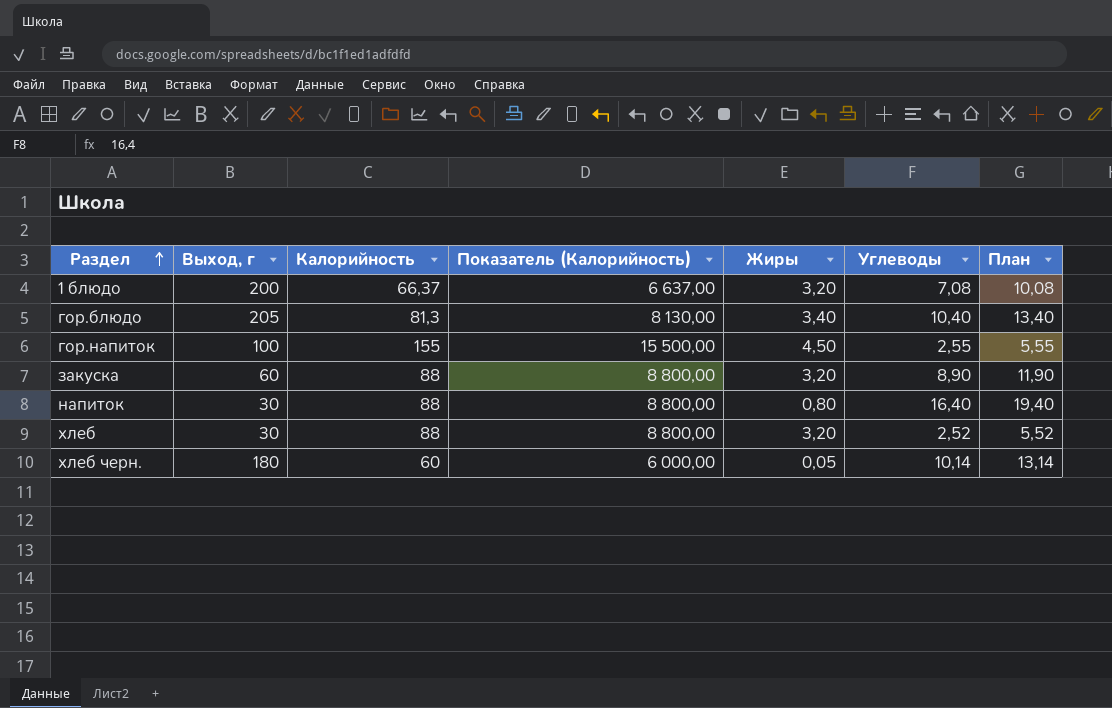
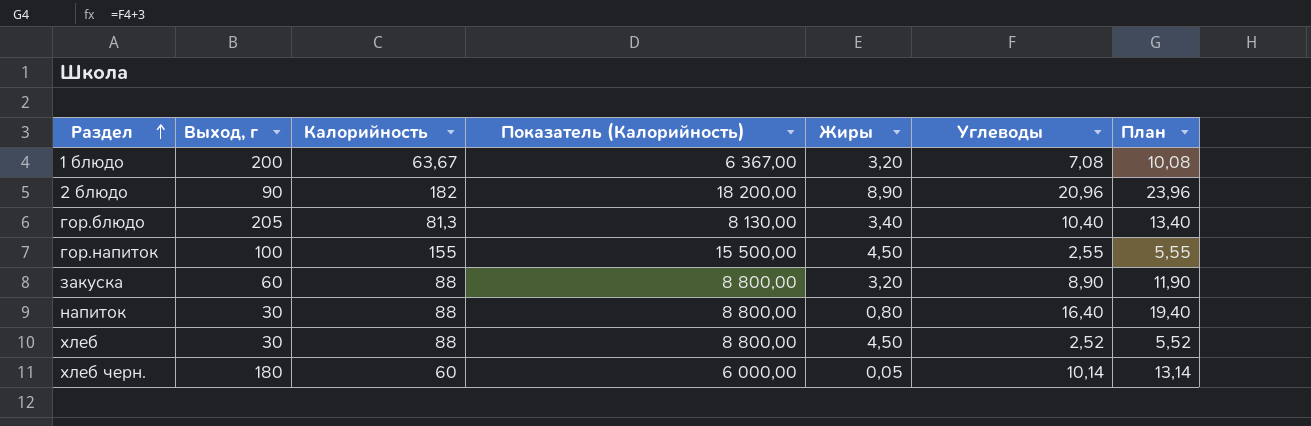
1 блюдо | Калорийность: 66,37 -> 63,67
1 блюдо | Показатель (Калорийность): 6 637,00 -> 6 367,00
row 2 блюдо: none -> 90 | 182 | 18 200,00 | 8,90 | 20,96 | 23,96
хлеб | Жиры: 3,20 -> 4,50

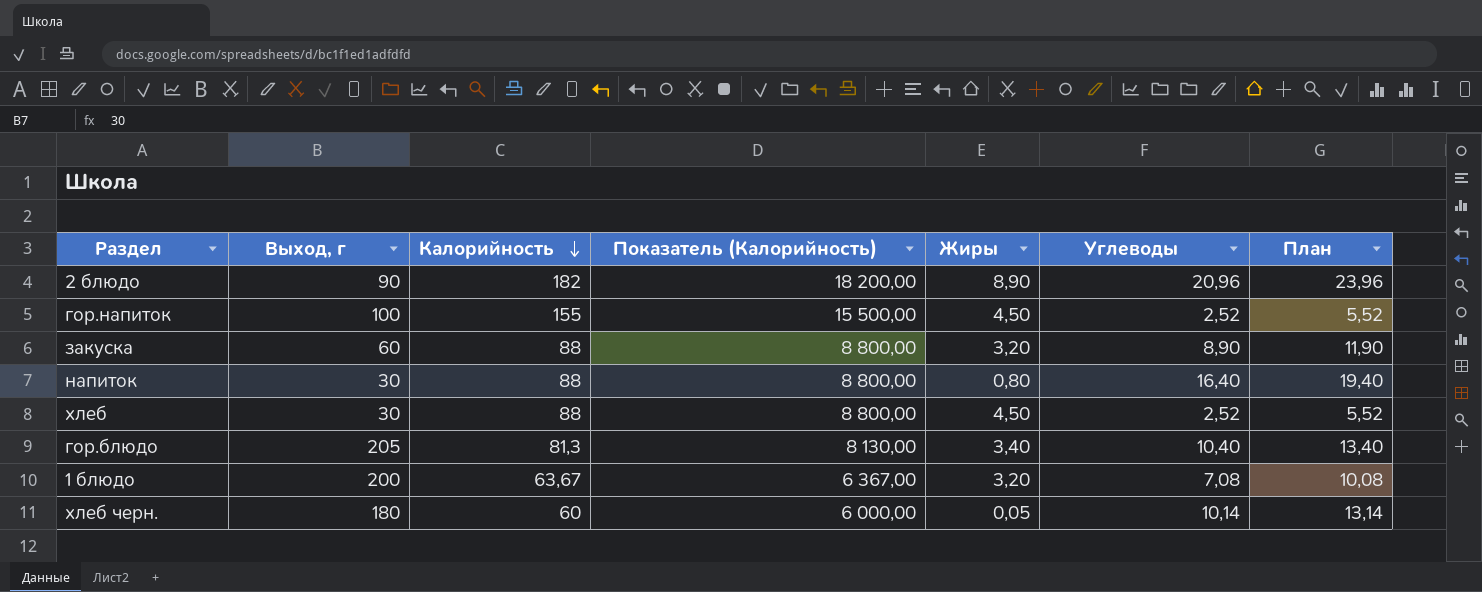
row order: Раздел ascending -> Калорийность descending
гор.напиток | Углеводы: 2,55 -> 2,52
гор.напиток | План: 5,55 -> 5,52

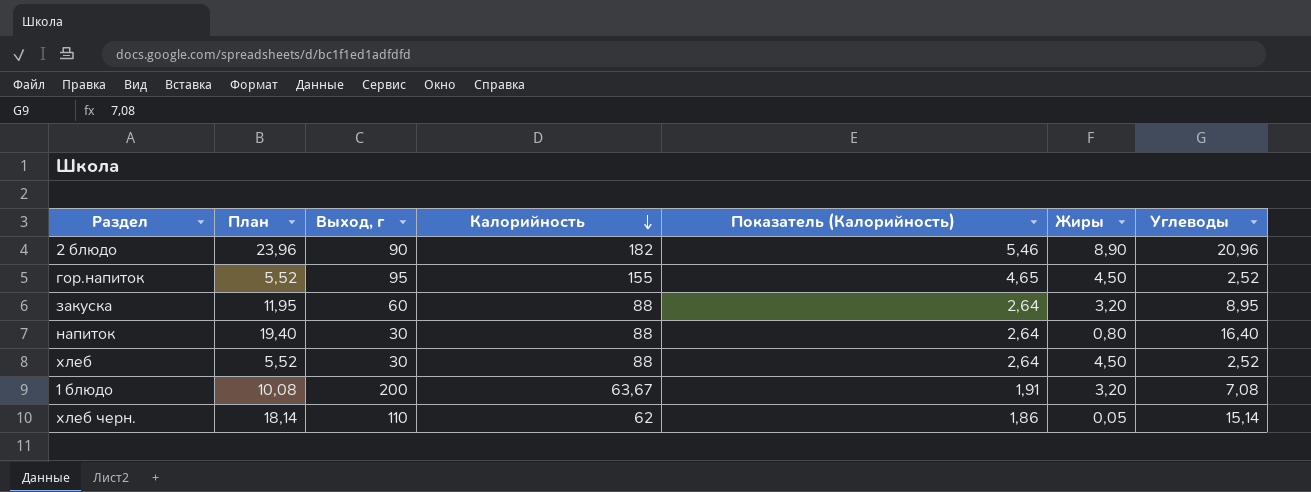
column План | position: 7 -> 2
column Показатель (Калорийность) | formula: [Калорийность] * 100 -> [Калорийность] * 0,03
row гор.блюдо: 205 | 81,3 | 8 130,00 | 3,40 | 10,40 | 13,40 -> none
гор.напиток | Выход, г: 100 -> 95
закуска | План: 11,90 -> 11,95
закуска | Углеводы: 8,90 -> 8,95
хлеб черн. | План: 13,14 -> 18,14
хлеб черн. | Выход, г: 180 -> 110
хлеб черн. | Калорийность: 60 -> 62
хлеб черн. | Углеводы: 10,14 -> 15,14

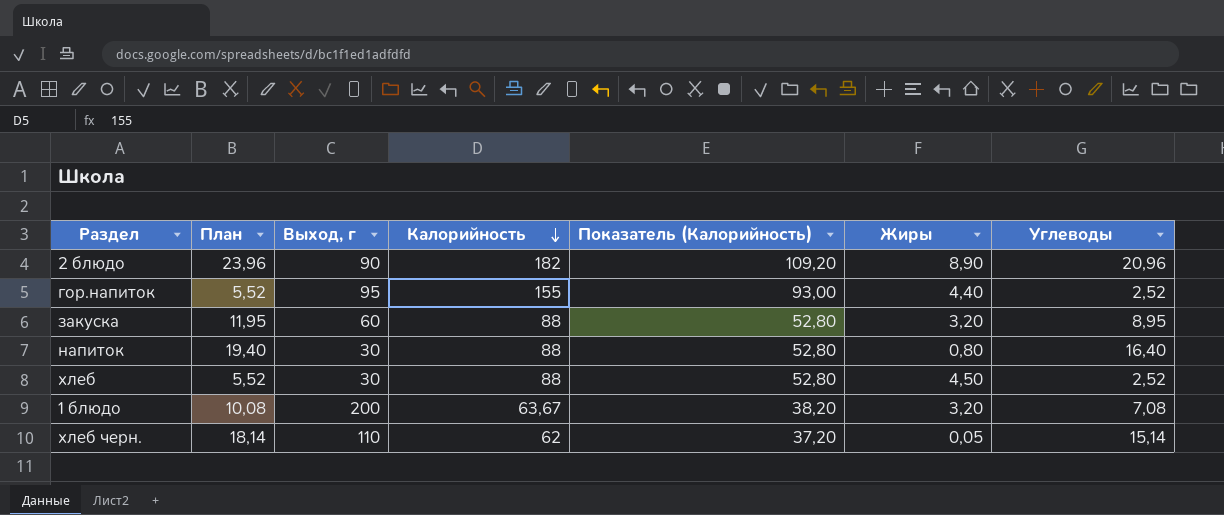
column Показатель (Калорийность) | formula: [Калорийность] * 0,03 -> [Калорийность] * 0,6
гор.напиток | Жиры: 4,50 -> 4,40

